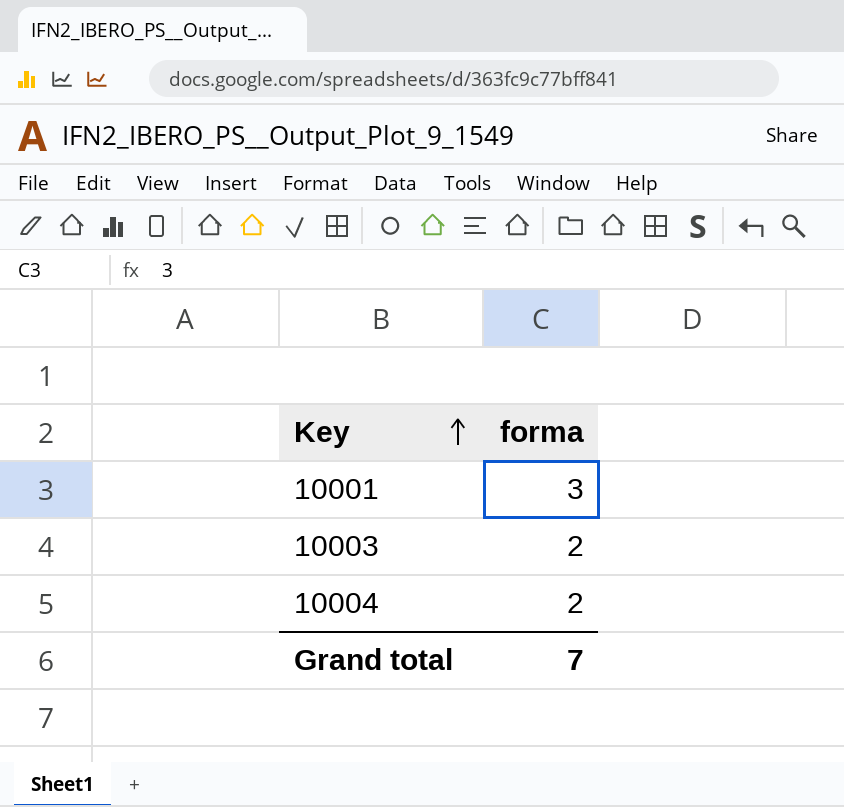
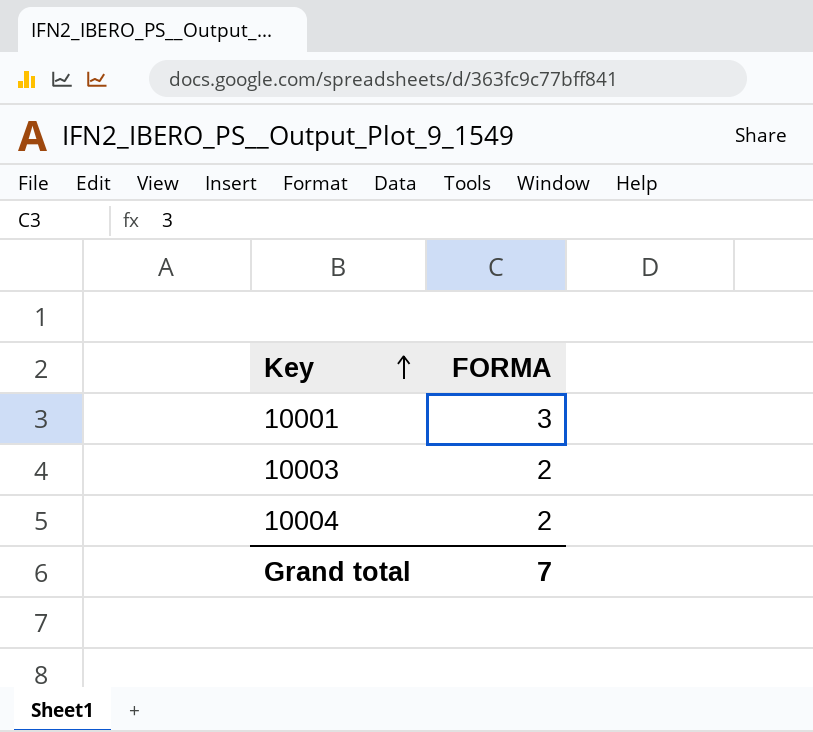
column name: forma -> FORMA

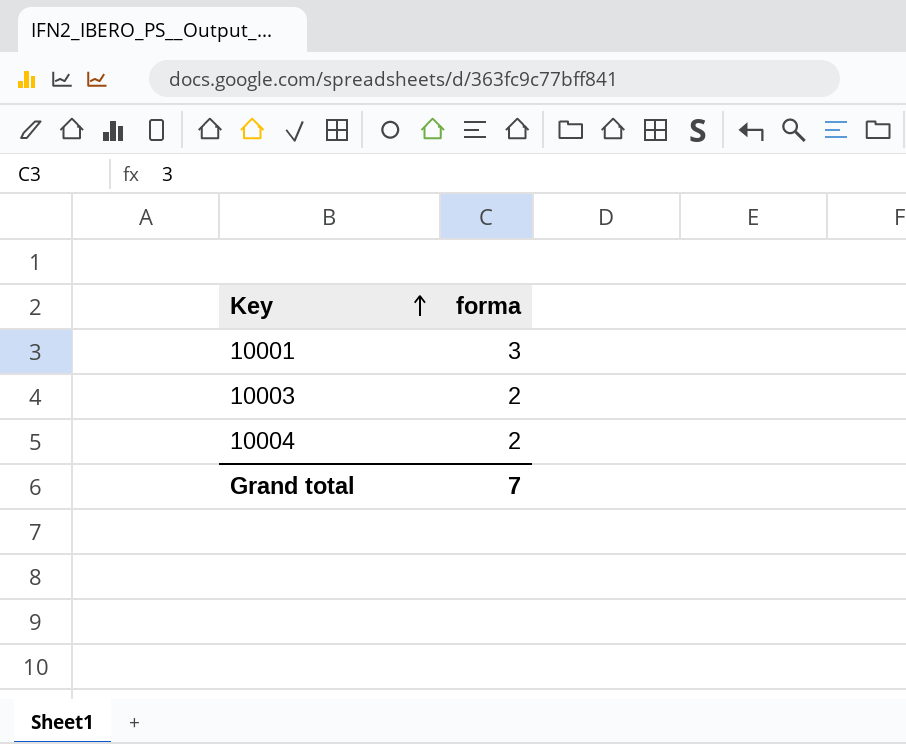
column name: FORMA -> forma

